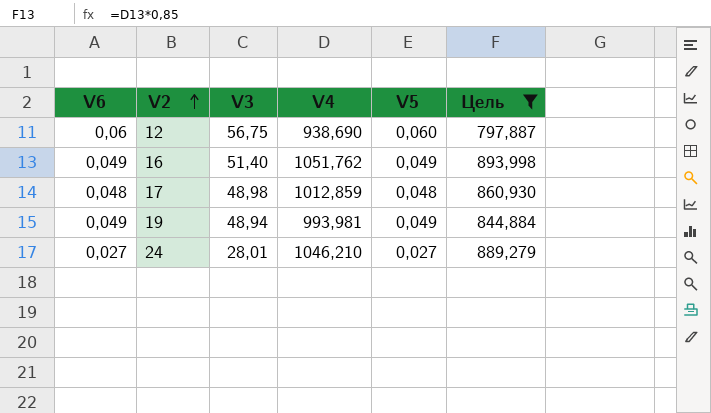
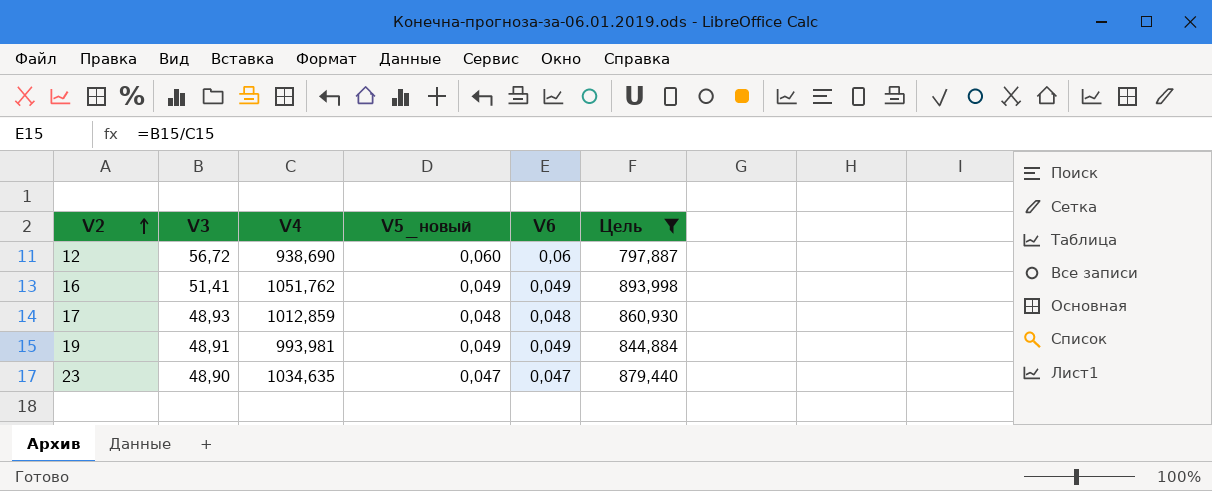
column name: V5 -> V5_новый
column V6 | position: 1 -> 5
row 24: 0,027 | 28,01 | 1046,210 | 0,027 | 889,279 -> none
12 | V3: 56,75 -> 56,72
16 | V3: 51,40 -> 51,41
17 | V3: 48,98 -> 48,93
19 | V3: 48,94 -> 48,91
row 23: none -> 48,90 | 1034,635 | 0,047 | 0,047 | 879,440

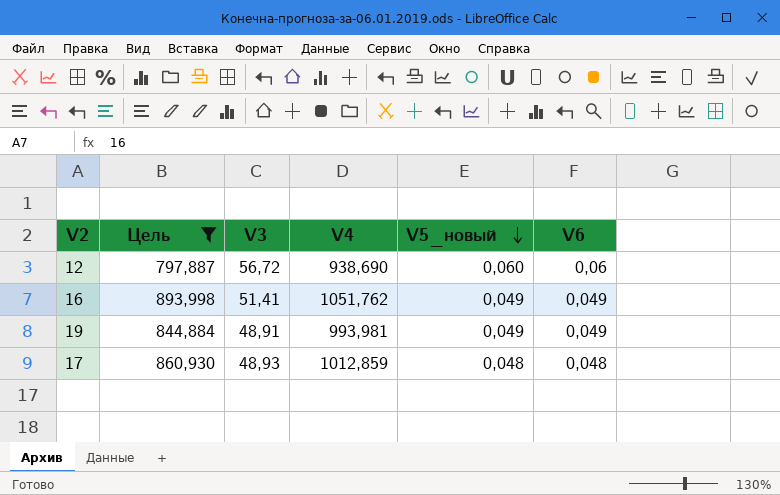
row order: V2 ascending -> V5_новый descending
column Цель | position: 6 -> 2
row 23: 48,90 | 1034,635 | 0,047 | 0,047 | 879,440 -> none

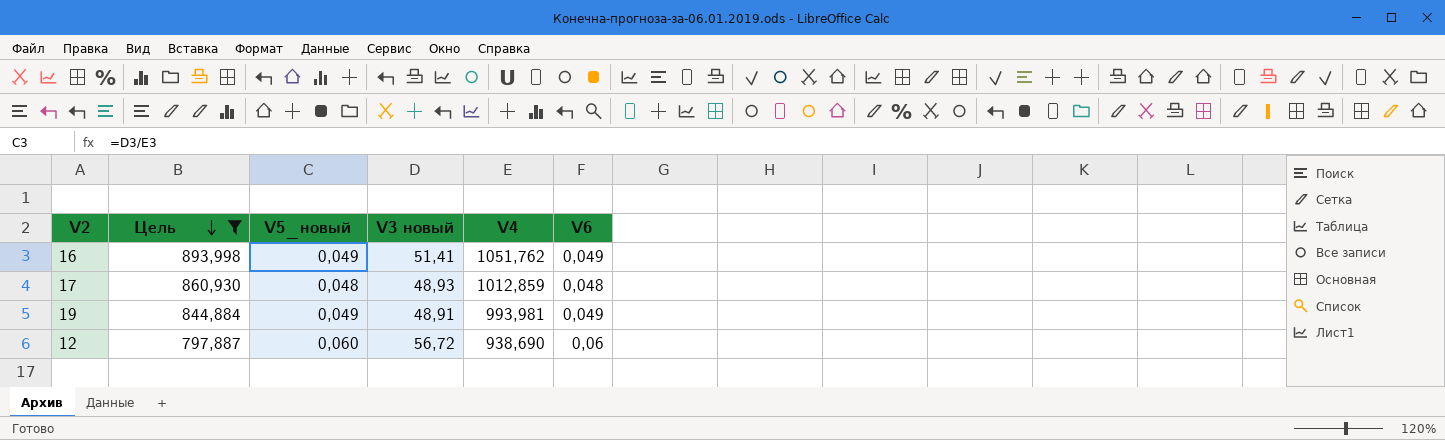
row order: V5_новый descending -> Цель descending
column V5_новый | position: 5 -> 3
column name: V3 -> V3 новый

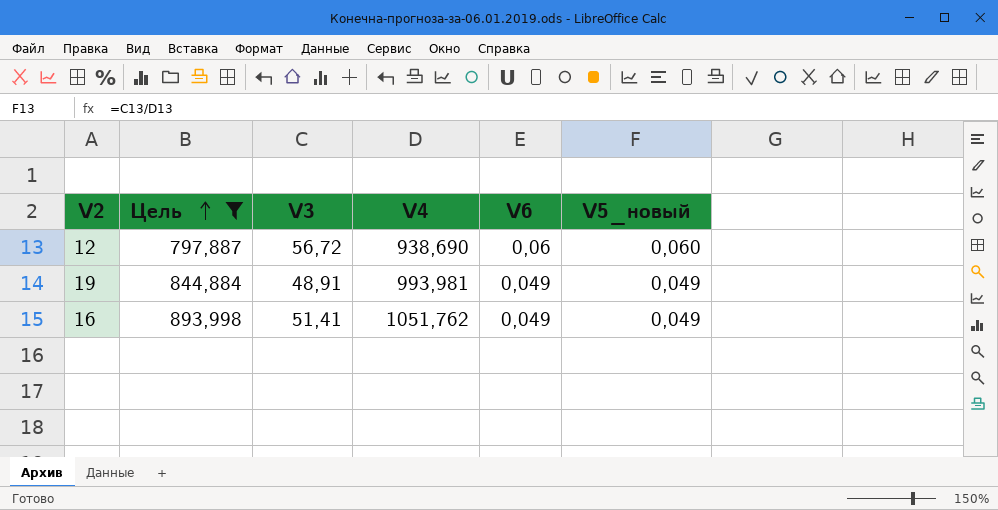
row order: Цель descending -> Цель ascending
column name: V3 новый -> V3
column V5_новый | position: 3 -> 6
row 17: 860,930 | 0,048 | 48,93 | 1012,859 | 0,048 -> none

